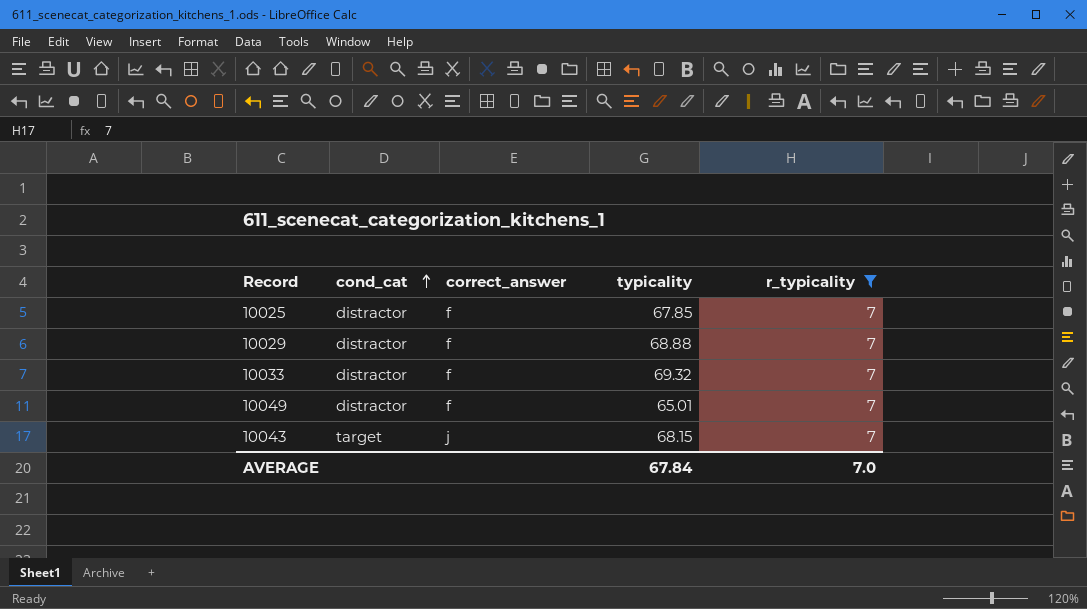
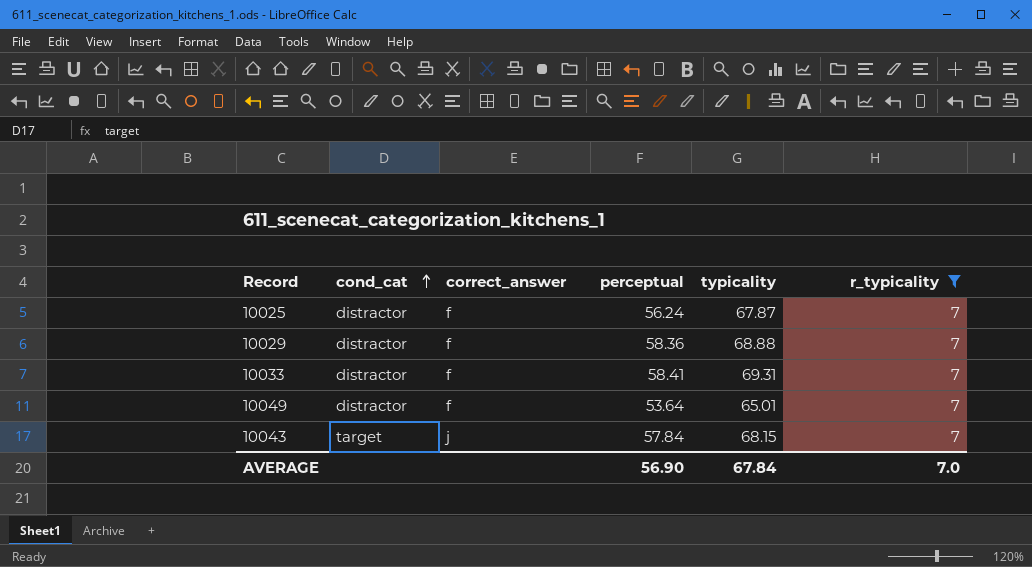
column perceptual | position: none -> 4
10025 | typicality: 67.85 -> 67.87
10033 | typicality: 69.32 -> 69.31

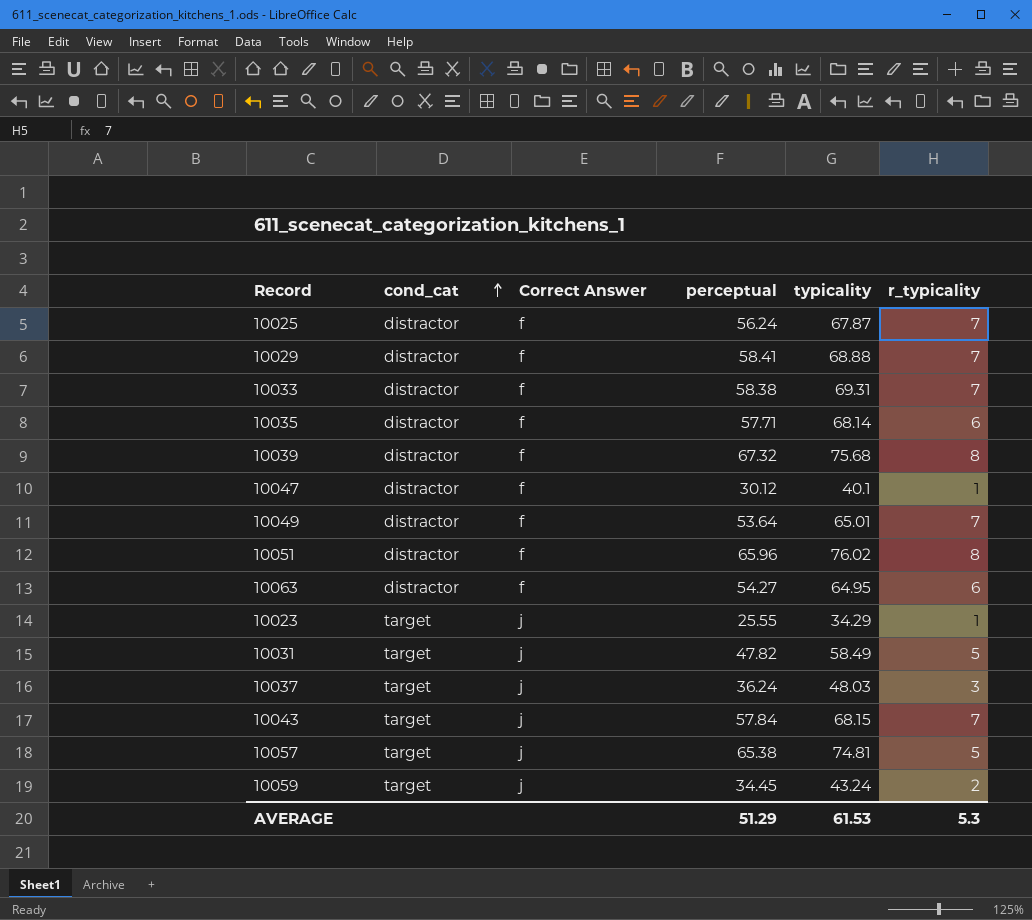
filter: r_typicality = 7 -> none
column name: correct_answer -> Correct Answer
10029 | perceptual: 58.36 -> 58.41
10033 | perceptual: 58.41 -> 58.38
AVERAGE | perceptual: 56.90 -> 51.29
AVERAGE | typicality: 67.84 -> 61.53
AVERAGE | r_typicality: 7.0 -> 5.3

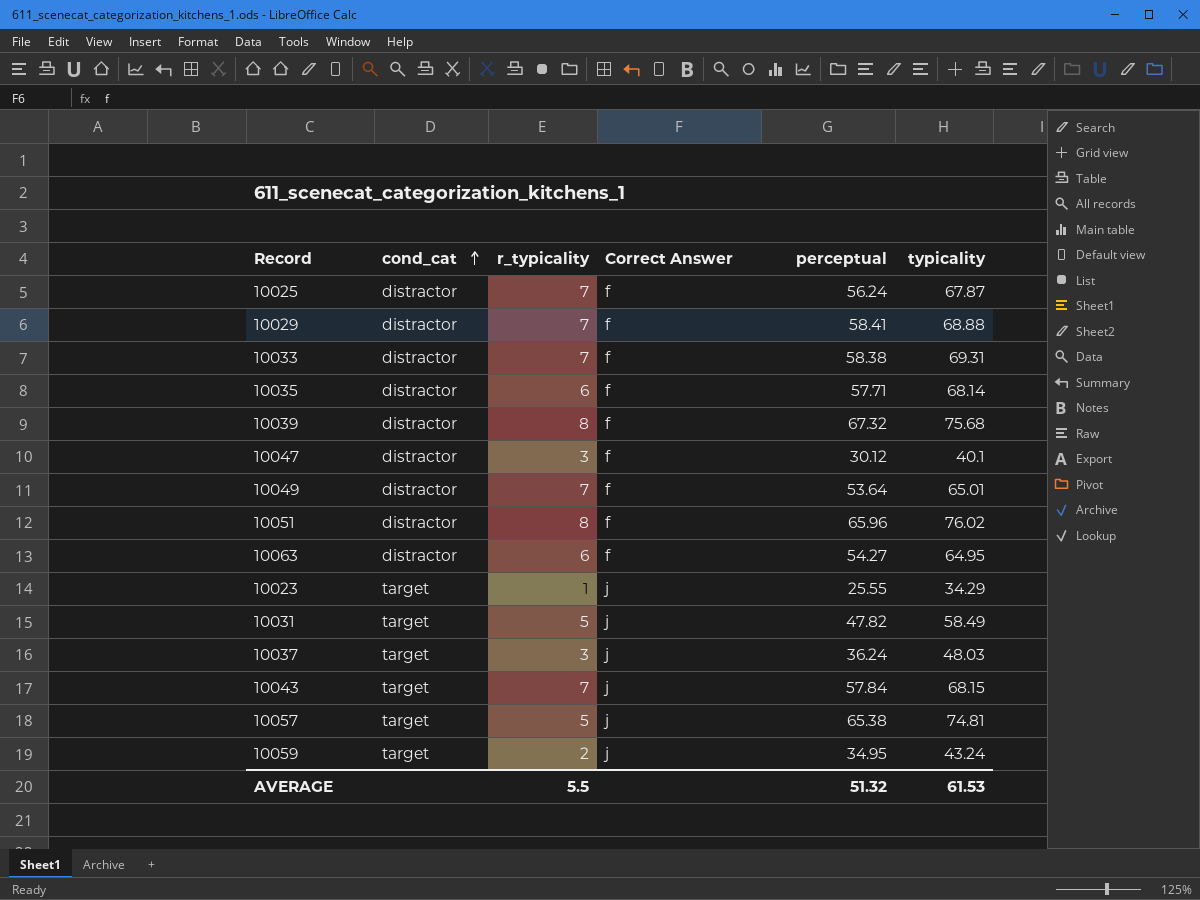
column r_typicality | position: 6 -> 3
10047 | r_typicality: 1 -> 3
10059 | perceptual: 34.45 -> 34.95
AVERAGE | r_typicality: 5.3 -> 5.5
AVERAGE | perceptual: 51.29 -> 51.32

